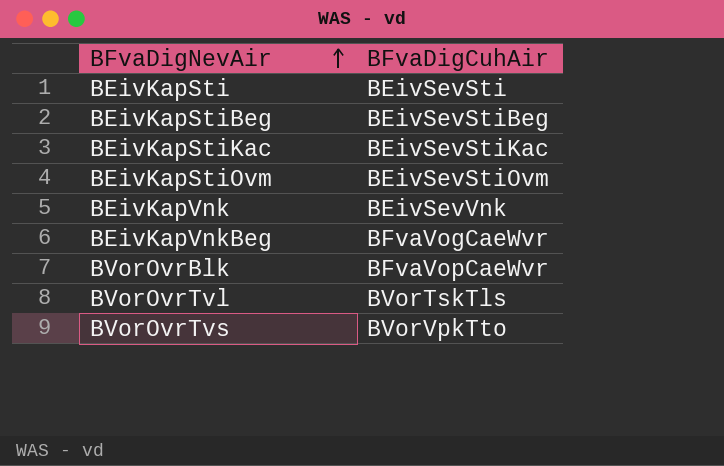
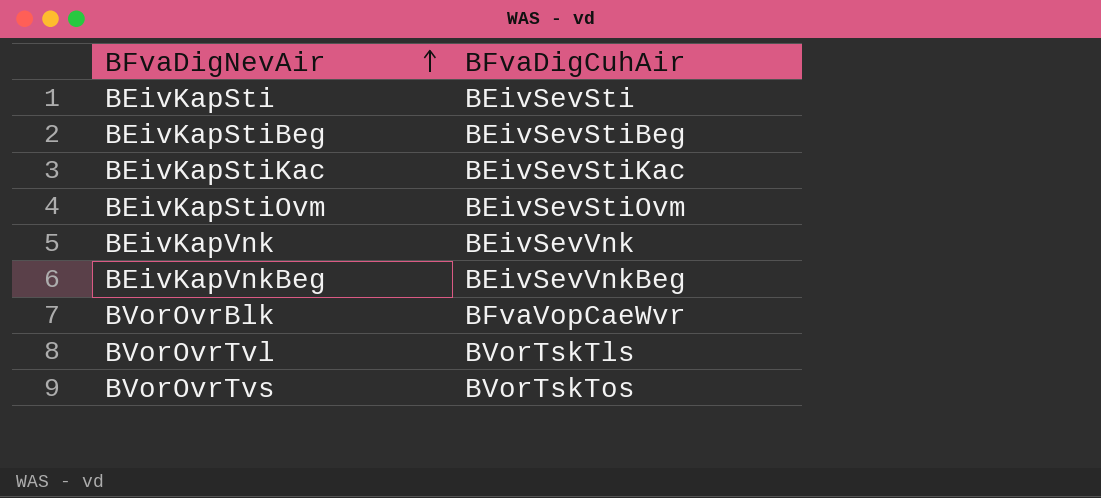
BEivKapVnkBeg | BFvaDigCuhAir: BFvaVogCaeWvr -> BEivSevVnkBeg
BVorOvrTvs | BFvaDigCuhAir: BVorVpkTto -> BVorTskTos

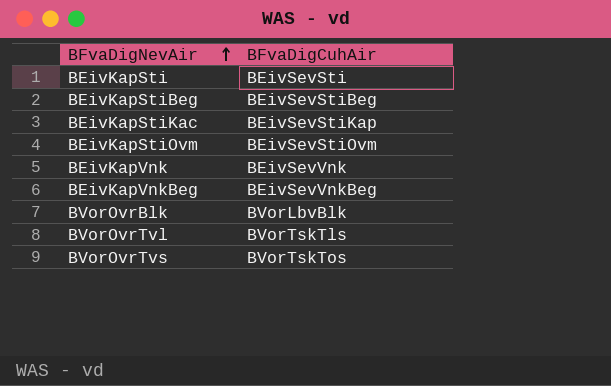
BEivKapStiKac | BFvaDigCuhAir: BEivSevStiKac -> BEivSevStiKap
BVorOvrBlk | BFvaDigCuhAir: BFvaVopCaeWvr -> BVorLbvBlk

